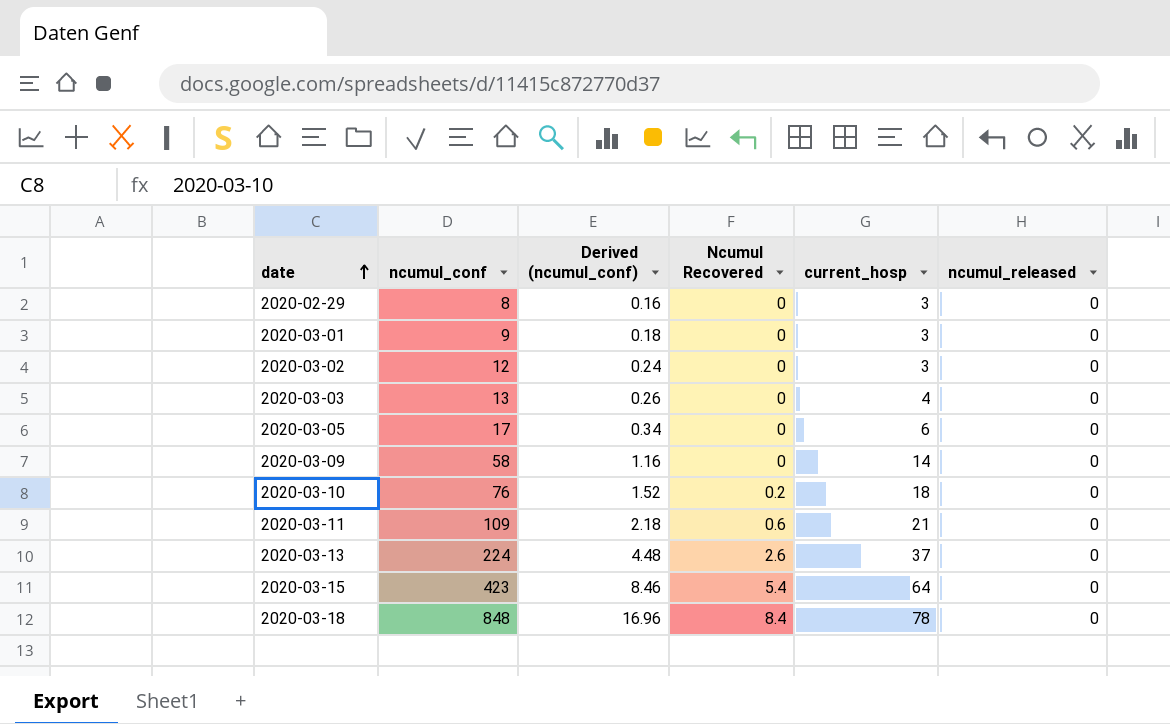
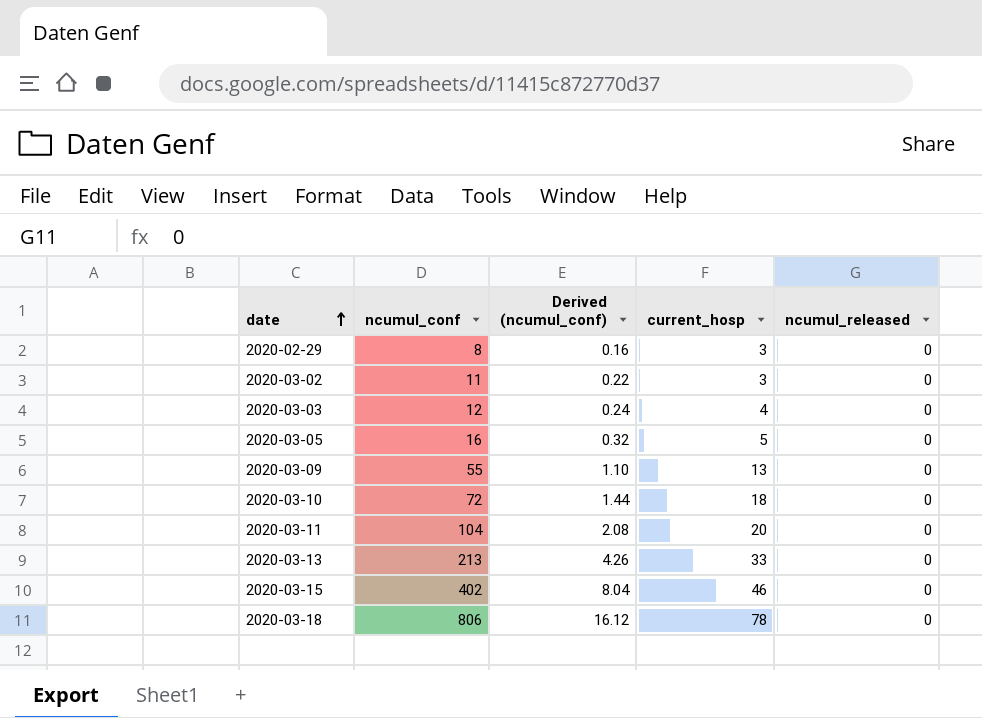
column Ncumul Recovered | position: 4 -> none
row 2020-03-01: 9 | 0.18 | 0 | 3 | 0 -> none
2020-03-02 | ncumul_conf: 12 -> 11
2020-03-02 | Derived (ncumul_conf): 0.24 -> 0.22
2020-03-03 | ncumul_conf: 13 -> 12
2020-03-03 | Derived (ncumul_conf): 0.26 -> 0.24
2020-03-05 | ncumul_conf: 17 -> 16
2020-03-05 | Derived (ncumul_conf): 0.34 -> 0.32
2020-03-05 | current_hosp: 6 -> 5
2020-03-09 | ncumul_conf: 58 -> 55
2020-03-09 | Derived (ncumul_conf): 1.16 -> 1.10
2020-03-09 | current_hosp: 14 -> 13
2020-03-10 | ncumul_conf: 76 -> 72
2020-03-10 | Derived (ncumul_conf): 1.52 -> 1.44
2020-03-11 | ncumul_conf: 109 -> 104
2020-03-11 | Derived (ncumul_conf): 2.18 -> 2.08
2020-03-11 | current_hosp: 21 -> 20
2020-03-13 | ncumul_conf: 224 -> 213
2020-03-13 | Derived (ncumul_conf): 4.48 -> 4.26
2020-03-13 | current_hosp: 37 -> 33
2020-03-15 | ncumul_conf: 423 -> 402
2020-03-15 | Derived (ncumul_conf): 8.46 -> 8.04
2020-03-15 | current_hosp: 64 -> 46
2020-03-18 | ncumul_conf: 848 -> 806
2020-03-18 | Derived (ncumul_conf): 16.96 -> 16.12

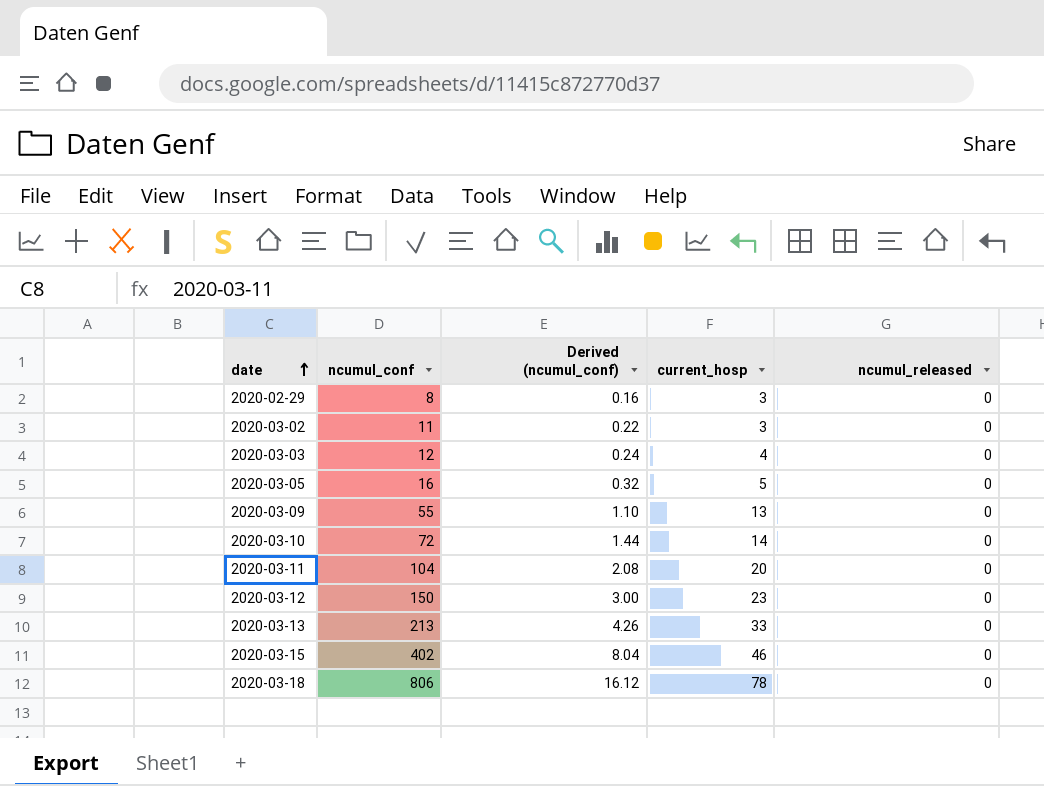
2020-03-10 | current_hosp: 18 -> 14
row 2020-03-12: none -> 150 | 3.00 | 23 | 0

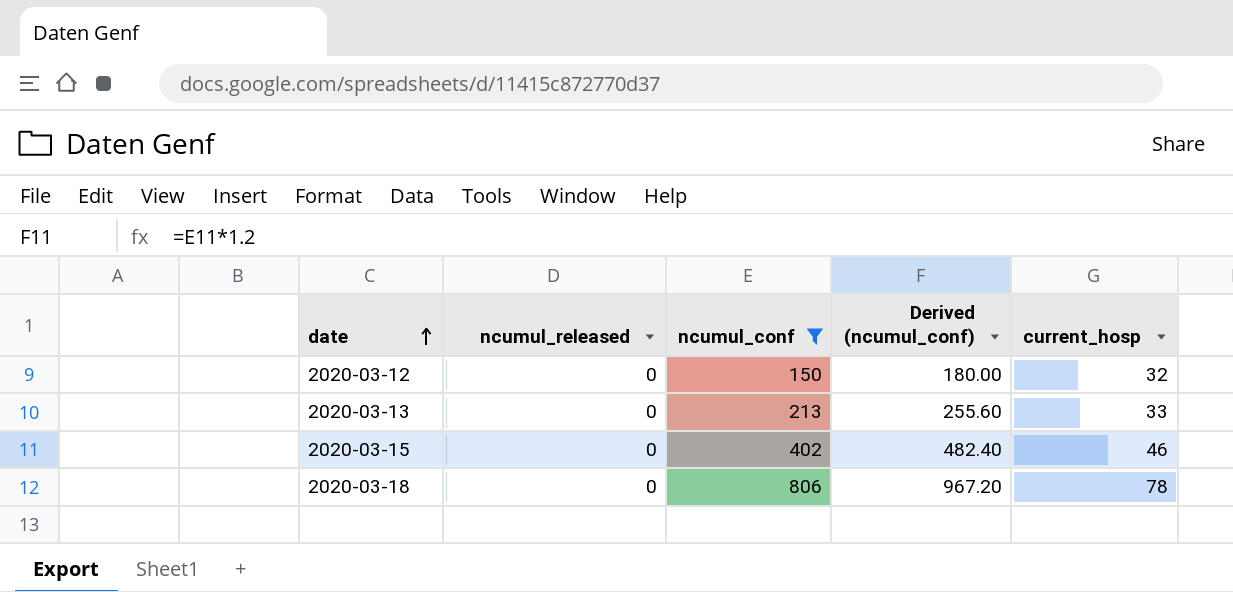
filter: none -> ncumul_conf >= 150
column ncumul_released | position: 5 -> 2
column Derived (ncumul_conf) | formula: [ncumul_conf] * 0.02 -> [ncumul_conf] * 1.2
2020-03-12 | current_hosp: 23 -> 32

